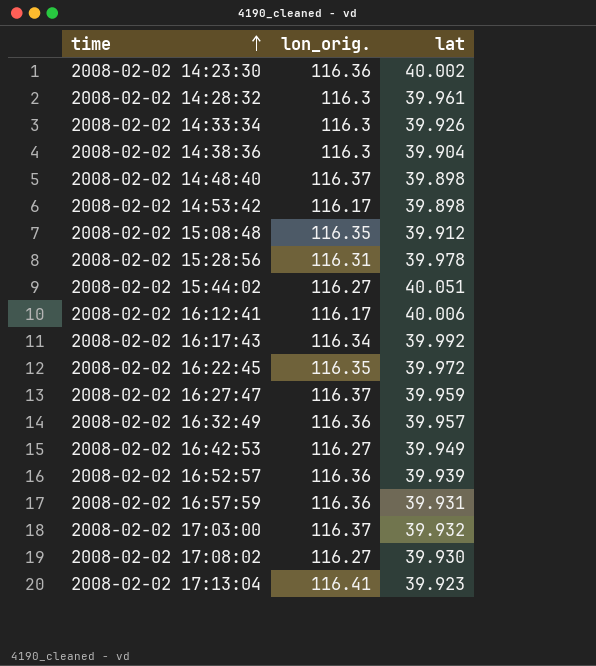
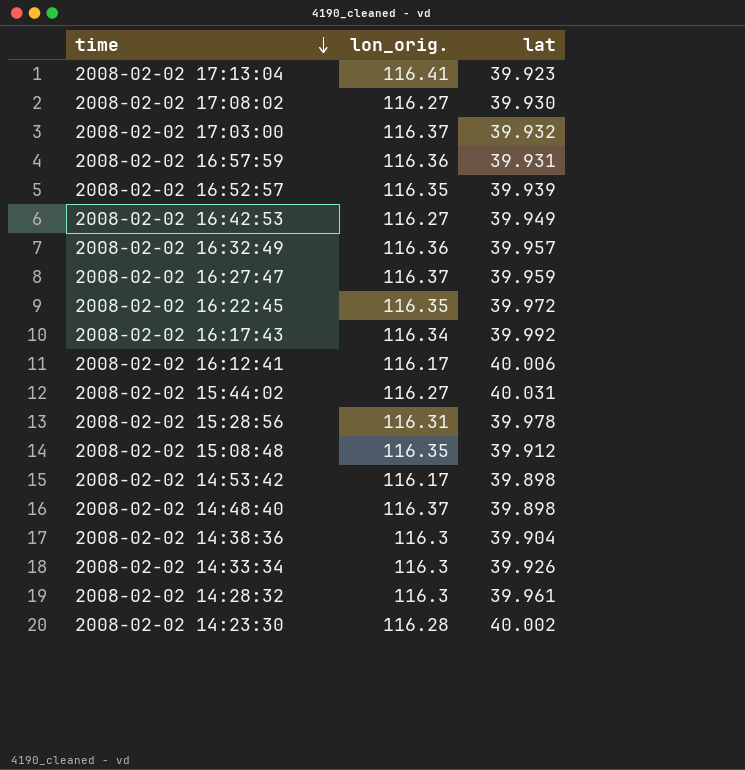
row order: time ascending -> time descending
2008-02-02 16:52:57 | lon_orig.: 116.36 -> 116.35
2008-02-02 15:44:02 | lat: 40.051 -> 40.031
2008-02-02 14:23:30 | lon_orig.: 116.36 -> 116.28

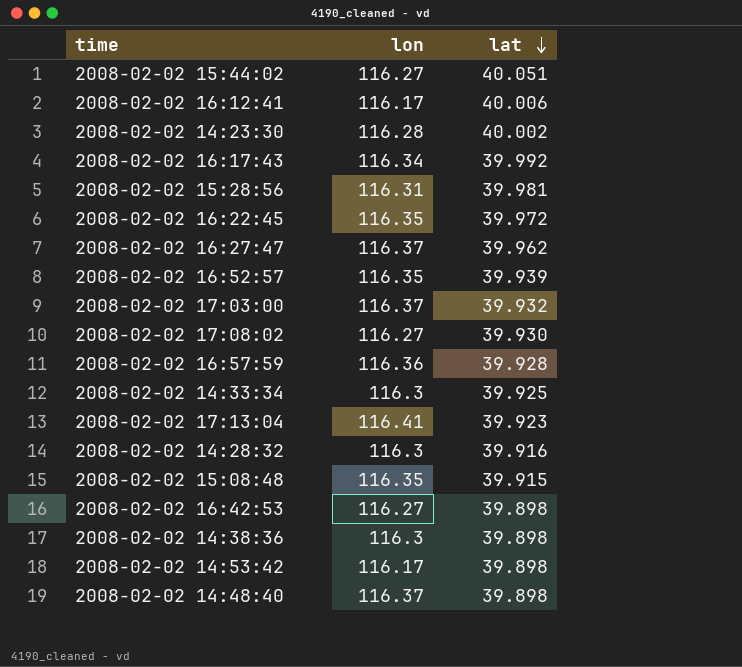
row order: time descending -> lat descending
column name: lon_orig. -> lon
row 2008-02-02 16:32:49: 116.36 | 39.957 -> none
2008-02-02 15:44:02 | lat: 40.031 -> 40.051
2008-02-02 15:28:56 | lat: 39.978 -> 39.981
2008-02-02 16:27:47 | lat: 39.959 -> 39.962
2008-02-02 16:57:59 | lat: 39.931 -> 39.928
2008-02-02 14:33:34 | lat: 39.926 -> 39.925
2008-02-02 14:28:32 | lat: 39.961 -> 39.916
2008-02-02 15:08:48 | lat: 39.912 -> 39.915
2008-02-02 16:42:53 | lat: 39.949 -> 39.898
2008-02-02 14:38:36 | lat: 39.904 -> 39.898

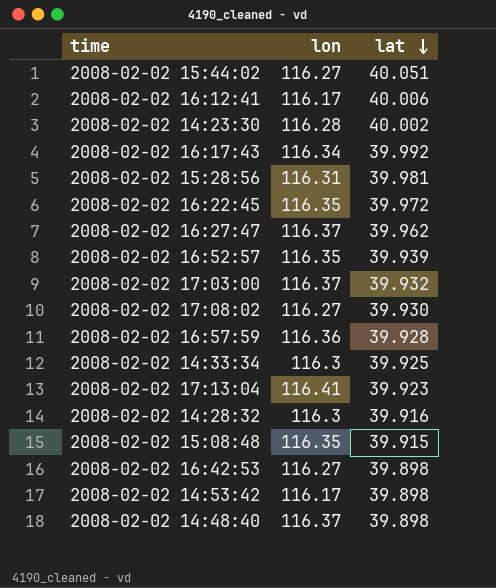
row 2008-02-02 14:38:36: 116.3 | 39.898 -> none

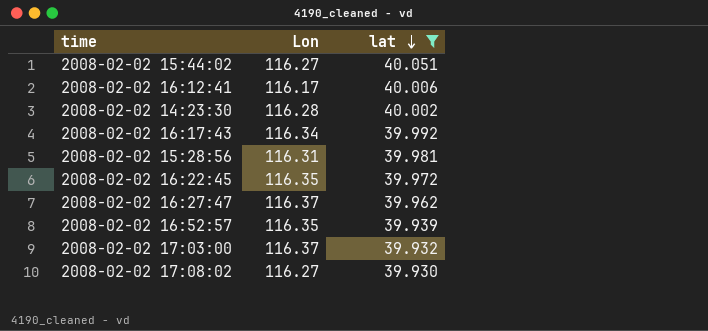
filter: none -> lat >= 39.930
column name: lon -> Lon

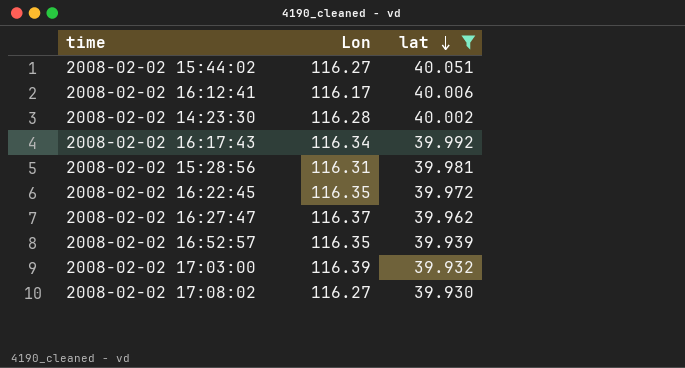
2008-02-02 17:03:00 | Lon: 116.37 -> 116.39

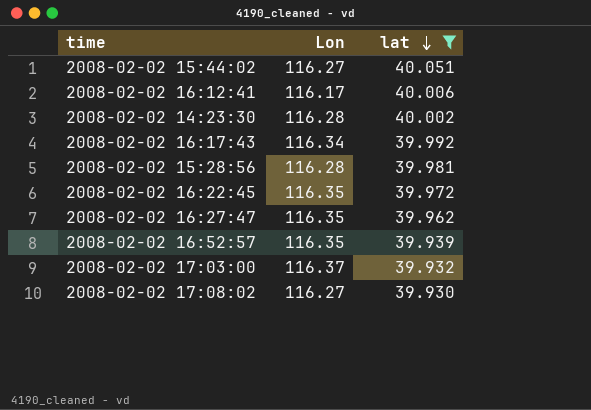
2008-02-02 15:28:56 | Lon: 116.31 -> 116.28
2008-02-02 16:27:47 | Lon: 116.37 -> 116.35
2008-02-02 17:03:00 | Lon: 116.39 -> 116.37

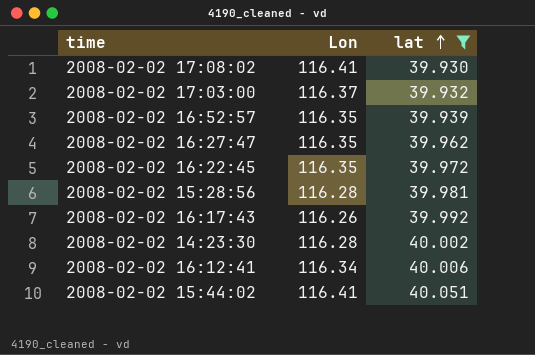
row order: lat descending -> lat ascending
2008-02-02 17:08:02 | Lon: 116.27 -> 116.41
2008-02-02 16:17:43 | Lon: 116.34 -> 116.26
2008-02-02 16:12:41 | Lon: 116.17 -> 116.34
2008-02-02 15:44:02 | Lon: 116.27 -> 116.41

